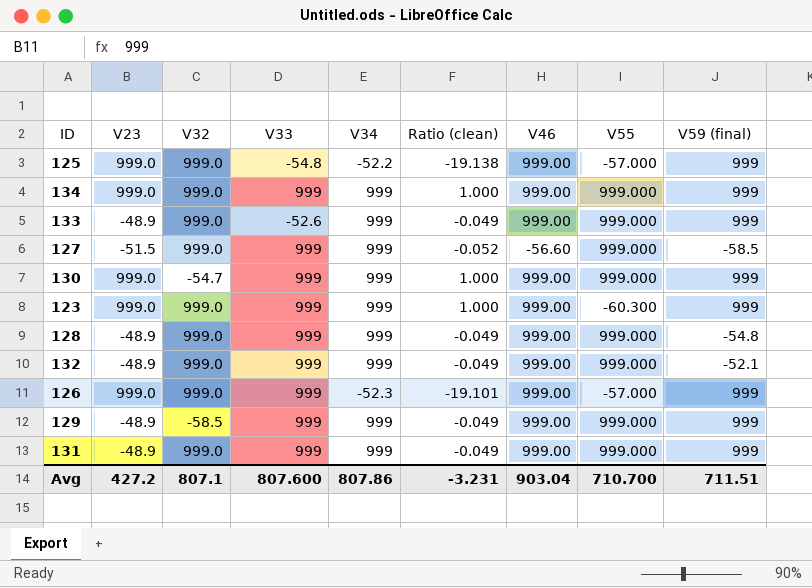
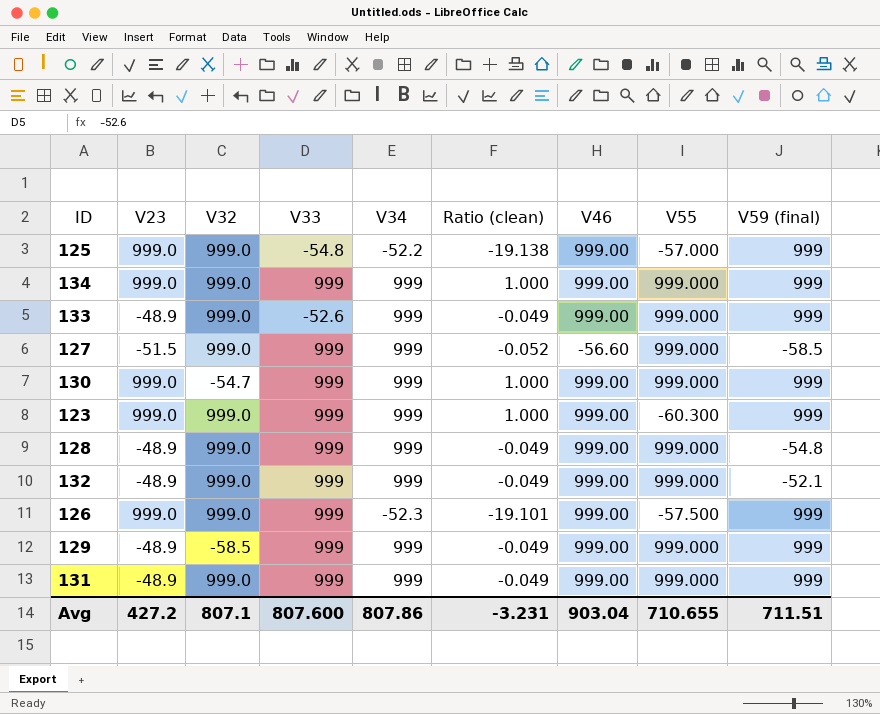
126 | V55: -57.000 -> -57.500
Avg | V55: 710.700 -> 710.655

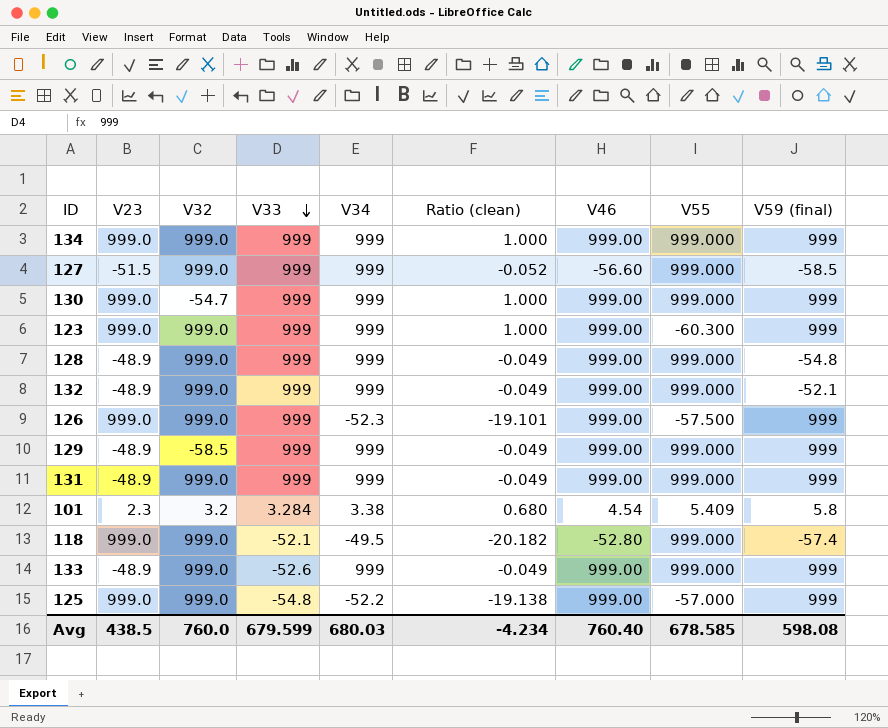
row order: none -> V33 descending
row 101: none -> 2.3 | 3.2 | 3.284 | 3.38 | 0.680 | 4.54 | 5.409 | 5.8
row 118: none -> 999.0 | 999.0 | -52.1 | -49.5 | -20.182 | -52.80 | 999.000 | -57.4
Avg | V23: 427.2 -> 438.5
Avg | V32: 807.1 -> 760.0
Avg | V33: 807.600 -> 679.599
Avg | V34: 807.86 -> 680.03
Avg | Ratio (clean): -3.231 -> -4.234
Avg | V46: 903.04 -> 760.40
Avg | V55: 710.655 -> 678.585
Avg | V59 (final): 711.51 -> 598.08

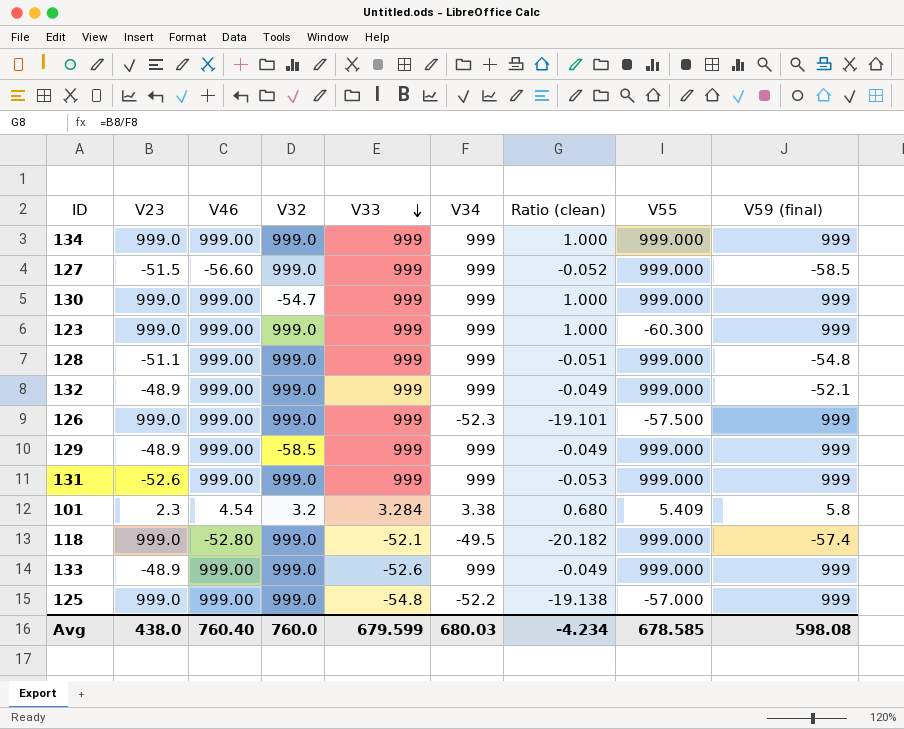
column V46 | position: 7 -> 3
128 | V23: -48.9 -> -51.1
128 | Ratio (clean): -0.049 -> -0.051
131 | V23: -48.9 -> -52.6
131 | Ratio (clean): -0.049 -> -0.053
Avg | V23: 438.5 -> 438.0

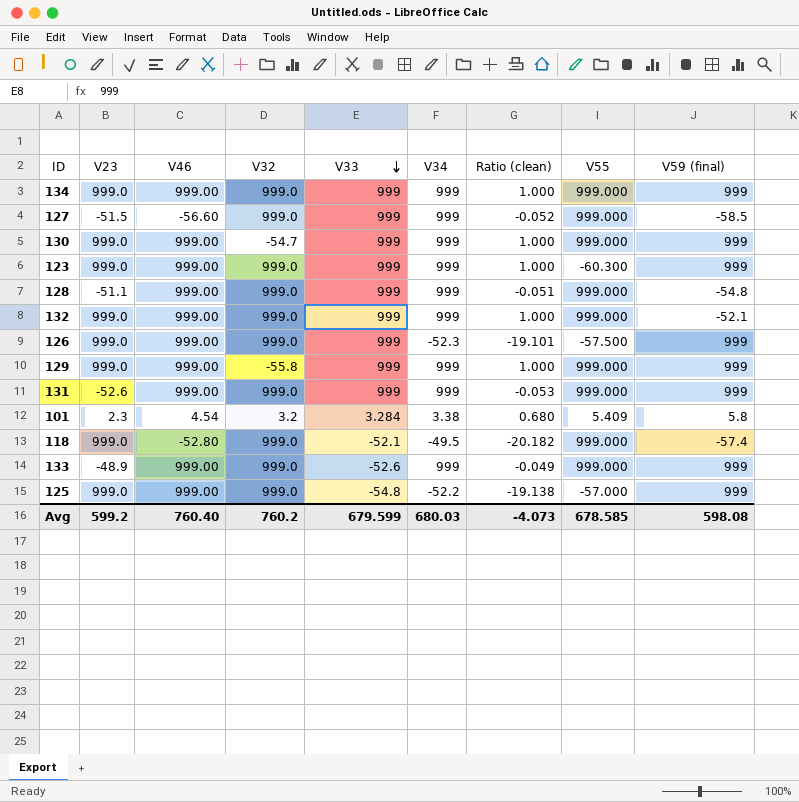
132 | V23: -48.9 -> 999.0
132 | Ratio (clean): -0.049 -> 1.000
129 | V23: -48.9 -> 999.0
129 | V32: -58.5 -> -55.8
129 | Ratio (clean): -0.049 -> 1.000
Avg | V23: 438.0 -> 599.2
Avg | V32: 760.0 -> 760.2
Avg | Ratio (clean): -4.234 -> -4.073

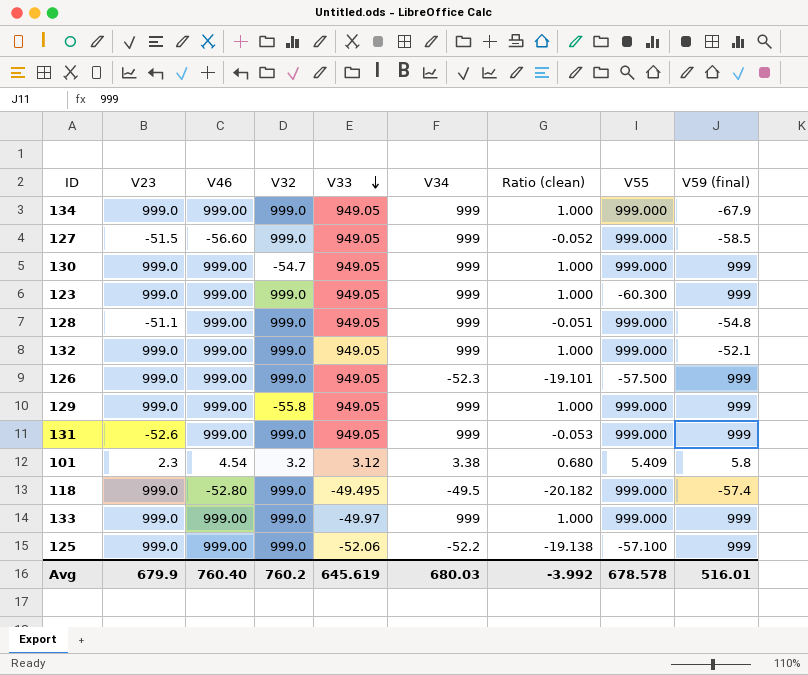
134 | V33: 999 -> 949.05
134 | V59 (final): 999 -> -67.9
127 | V33: 999 -> 949.05
130 | V33: 999 -> 949.05
123 | V33: 999 -> 949.05
128 | V33: 999 -> 949.05
132 | V33: 999 -> 949.05
126 | V33: 999 -> 949.05
129 | V33: 999 -> 949.05
131 | V33: 999 -> 949.05
101 | V33: 3.284 -> 3.12
118 | V33: -52.1 -> -49.495
133 | V23: -48.9 -> 999.0
133 | V33: -52.6 -> -49.97
133 | Ratio (clean): -0.049 -> 1.000
125 | V33: -54.8 -> -52.06
125 | V55: -57.000 -> -57.100
Avg | V23: 599.2 -> 679.9
Avg | V33: 679.599 -> 645.619
Avg | Ratio (clean): -4.073 -> -3.992
Avg | V55: 678.585 -> 678.578
Avg | V59 (final): 598.08 -> 516.01

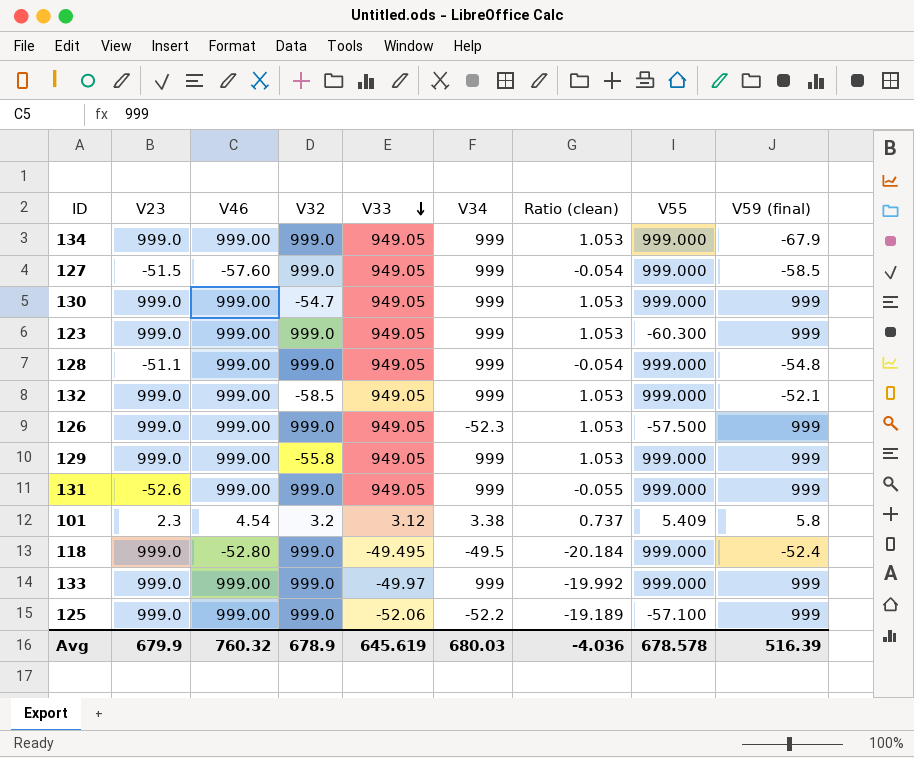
column Ratio (clean) | formula: [V23] / [V34] -> [V23] / [V33]
127 | V46: -56.60 -> -57.60
132 | V32: 999.0 -> -58.5
118 | V59 (final): -57.4 -> -52.4
Avg | V46: 760.40 -> 760.32
Avg | V32: 760.2 -> 678.9
Avg | Ratio (clean): -3.992 -> -4.036
Avg | V59 (final): 516.01 -> 516.39

